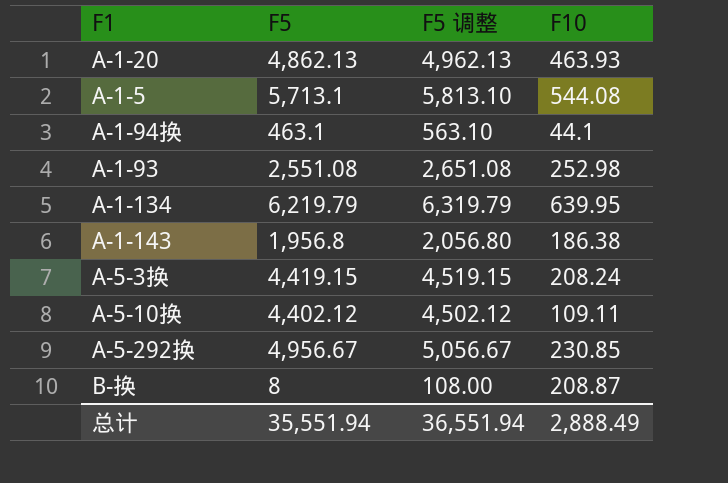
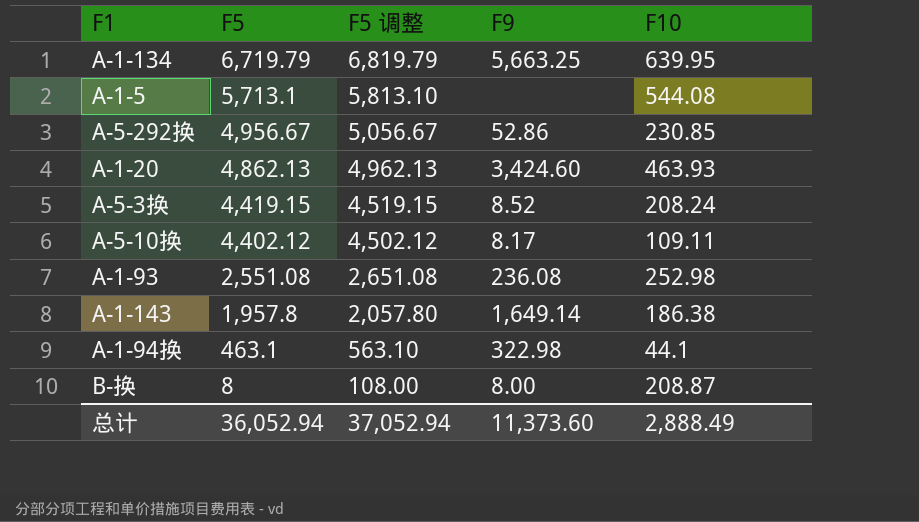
row order: none -> F5 descending
column F9 | position: none -> 4
A-1-134 | F5: 6,219.79 -> 6,719.79
A-1-134 | F5 调整: 6,319.79 -> 6,819.79
A-1-143 | F5: 1,956.8 -> 1,957.8
A-1-143 | F5 调整: 2,056.80 -> 2,057.80
总计 | F5: 35,551.94 -> 36,052.94
总计 | F5 调整: 36,551.94 -> 37,052.94

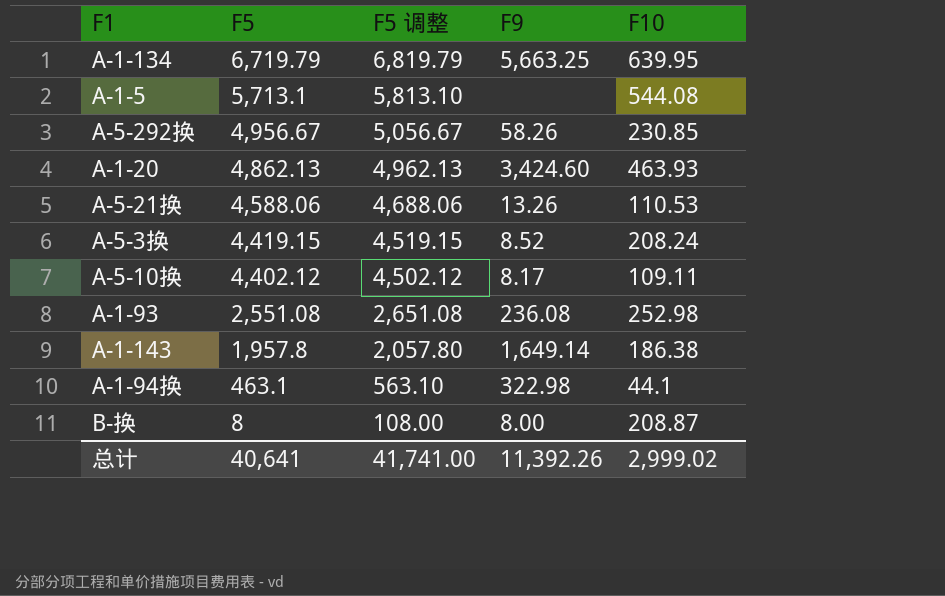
A-5-292换 | F9: 52.86 -> 58.26
row A-5-21换: none -> 4,588.06 | 4,688.06 | 13.26 | 110.53
总计 | F5: 36,052.94 -> 40,641
总计 | F5 调整: 37,052.94 -> 41,741.00
总计 | F9: 11,373.60 -> 11,392.26
总计 | F10: 2,888.49 -> 2,999.02

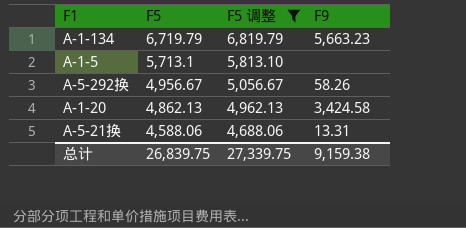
filter: none -> F5 调整 >= 4,688.06
column F10 | position: 5 -> none
A-1-134 | F9: 5,663.25 -> 5,663.23
A-1-20 | F9: 3,424.60 -> 3,424.58
A-5-21换 | F9: 13.26 -> 13.31
总计 | F5: 40,641 -> 26,839.75
总计 | F5 调整: 41,741.00 -> 27,339.75
总计 | F9: 11,392.26 -> 9,159.38

